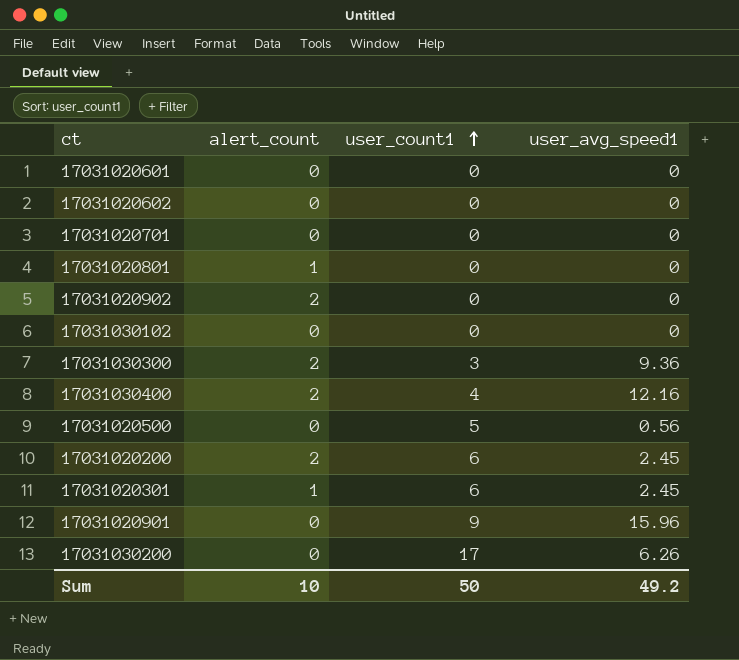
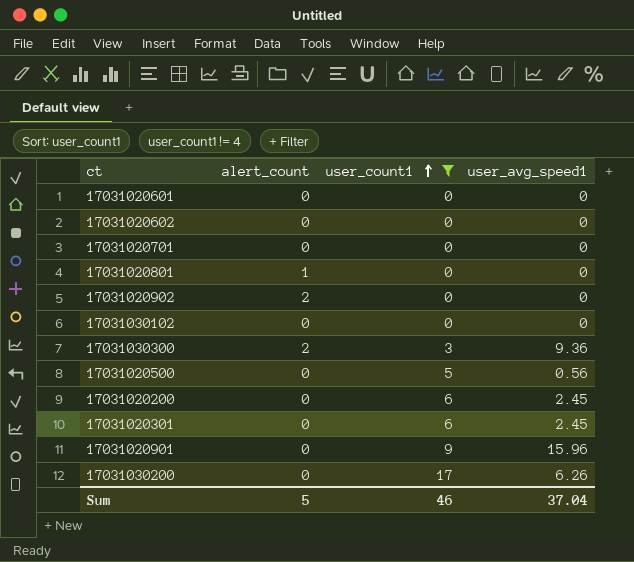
filter: none -> user_count1 != 4
17031020200 | alert_count: 2 -> 0
17031020301 | alert_count: 1 -> 0
Sum | alert_count: 10 -> 5
Sum | user_count1: 50 -> 46
Sum | user_avg_speed1: 49.2 -> 37.04

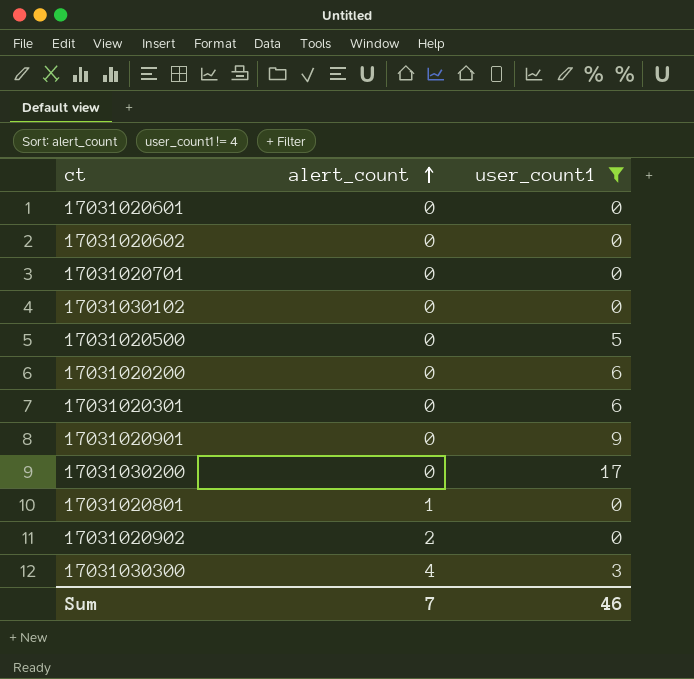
row order: user_count1 ascending -> alert_count ascending
column user_avg_speed1 | position: 4 -> none
17031030300 | alert_count: 2 -> 4
Sum | alert_count: 5 -> 7

